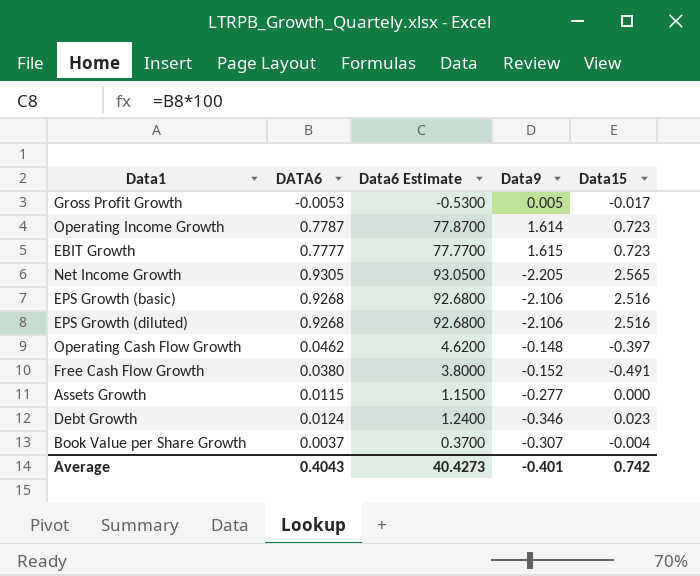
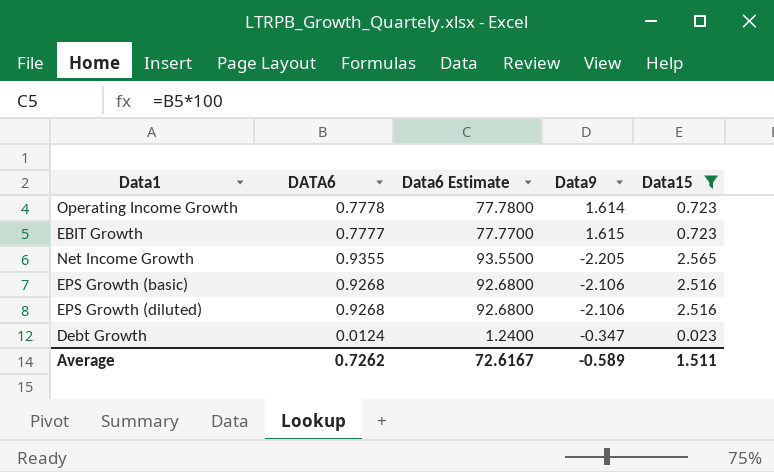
filter: none -> Data15 >= 0.023
Operating Income Growth | DATA6: 0.7787 -> 0.7778
Operating Income Growth | Data6 Estimate: 77.8700 -> 77.7800
Net Income Growth | DATA6: 0.9305 -> 0.9355
Net Income Growth | Data6 Estimate: 93.0500 -> 93.5500
Debt Growth | Data9: -0.346 -> -0.347
Average | DATA6: 0.4043 -> 0.7262
Average | Data6 Estimate: 40.4273 -> 72.6167
Average | Data9: -0.401 -> -0.589
Average | Data15: 0.742 -> 1.511

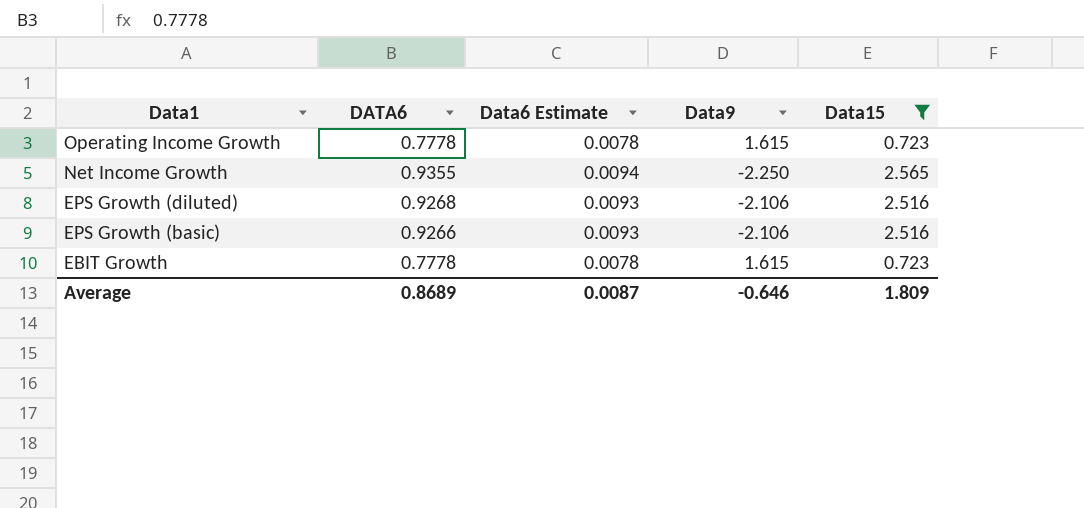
row order: none -> Data1 descending
column Data6 Estimate | formula: [DATA6] * 100 -> [DATA6] * 0.01
row Debt Growth: 0.0124 | 1.2400 | -0.347 | 0.023 -> none
Operating Income Growth | Data9: 1.614 -> 1.615
Net Income Growth | Data9: -2.205 -> -2.250
EPS Growth (basic) | DATA6: 0.9268 -> 0.9266
EBIT Growth | DATA6: 0.7777 -> 0.7778
Average | DATA6: 0.7262 -> 0.8689
Average | Data6 Estimate: 72.6167 -> 0.0087
Average | Data9: -0.589 -> -0.646
Average | Data15: 1.511 -> 1.809

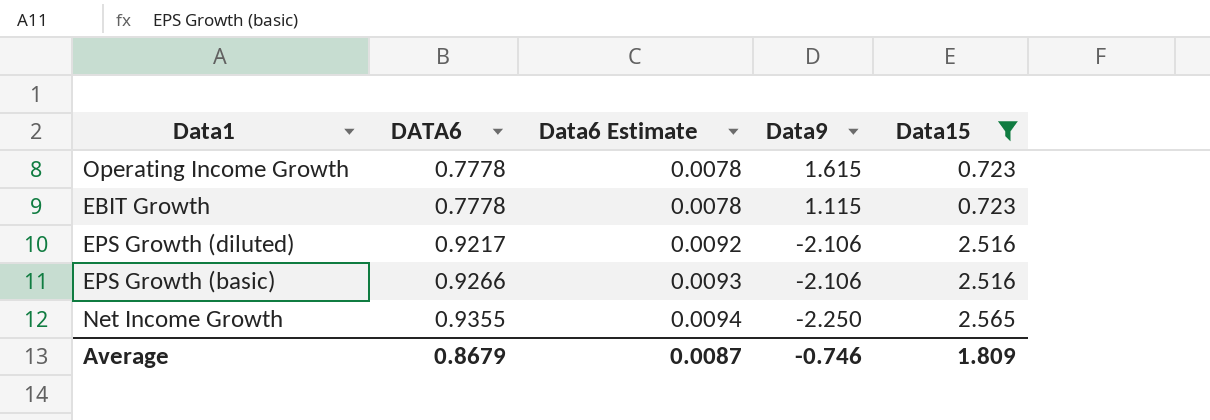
row order: Data1 descending -> DATA6 ascending
EBIT Growth | Data9: 1.615 -> 1.115
EPS Growth (diluted) | DATA6: 0.9268 -> 0.9217
EPS Growth (diluted) | Data6 Estimate: 0.0093 -> 0.0092
Average | DATA6: 0.8689 -> 0.8679
Average | Data9: -0.646 -> -0.746

